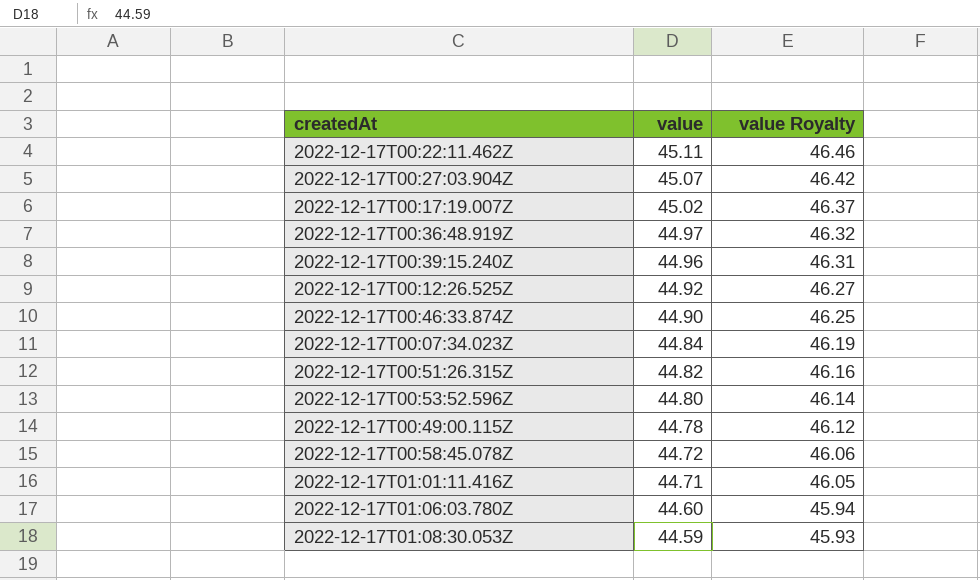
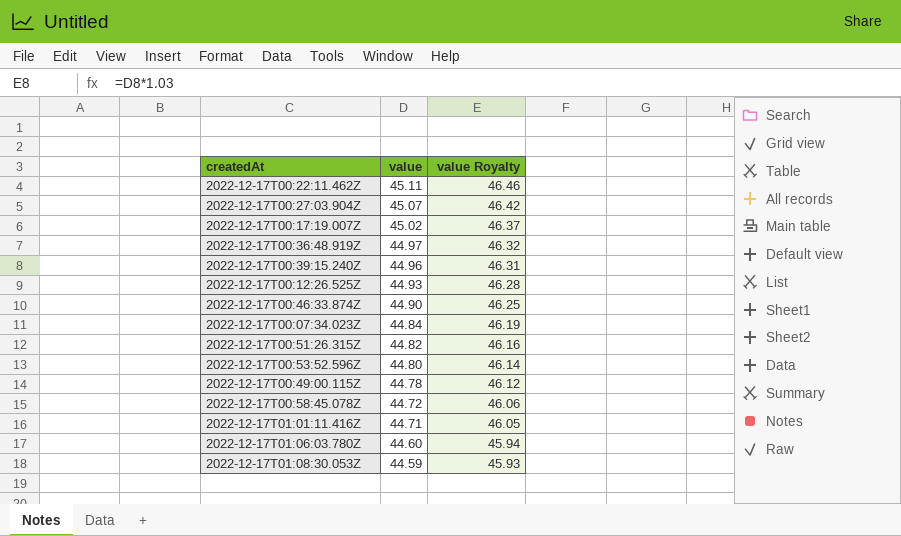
2022-12-17T00:12:26.525Z | value: 44.92 -> 44.93
2022-12-17T00:12:26.525Z | value Royalty: 46.27 -> 46.28

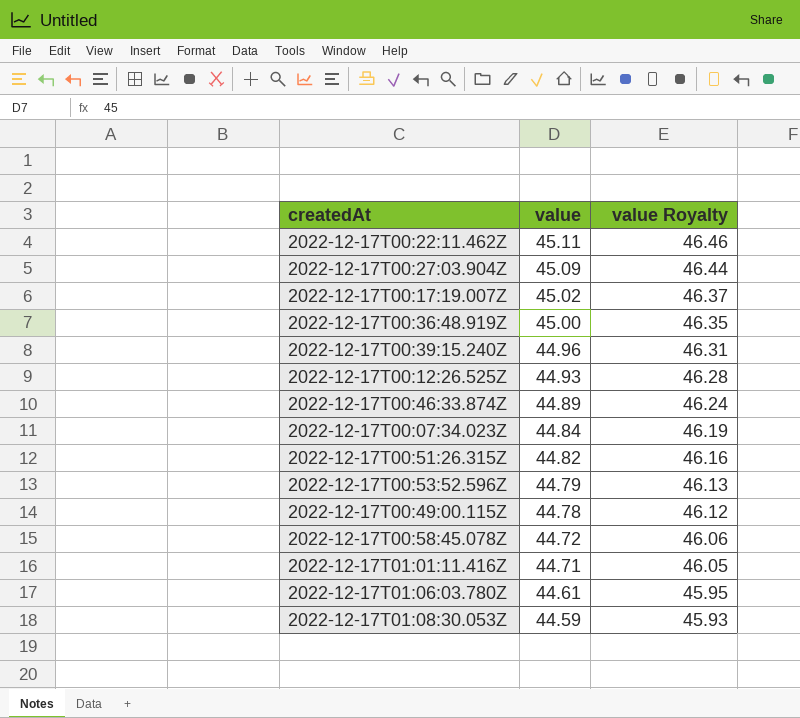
2022-12-17T00:27:03.904Z | value: 45.07 -> 45.09
2022-12-17T00:27:03.904Z | value Royalty: 46.42 -> 46.44
2022-12-17T00:36:48.919Z | value: 44.97 -> 45.00
2022-12-17T00:36:48.919Z | value Royalty: 46.32 -> 46.35
2022-12-17T00:46:33.874Z | value: 44.90 -> 44.89
2022-12-17T00:46:33.874Z | value Royalty: 46.25 -> 46.24
2022-12-17T00:53:52.596Z | value: 44.80 -> 44.79
2022-12-17T00:53:52.596Z | value Royalty: 46.14 -> 46.13
2022-12-17T01:06:03.780Z | value: 44.60 -> 44.61
2022-12-17T01:06:03.780Z | value Royalty: 45.94 -> 45.95

